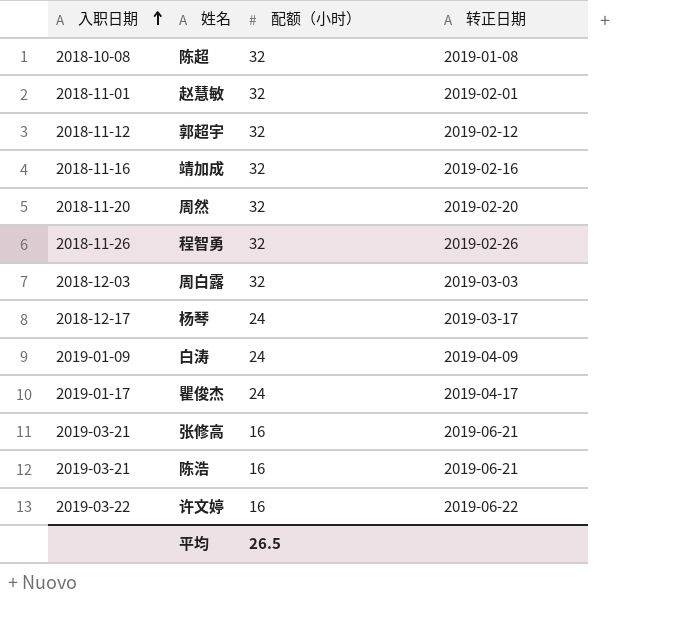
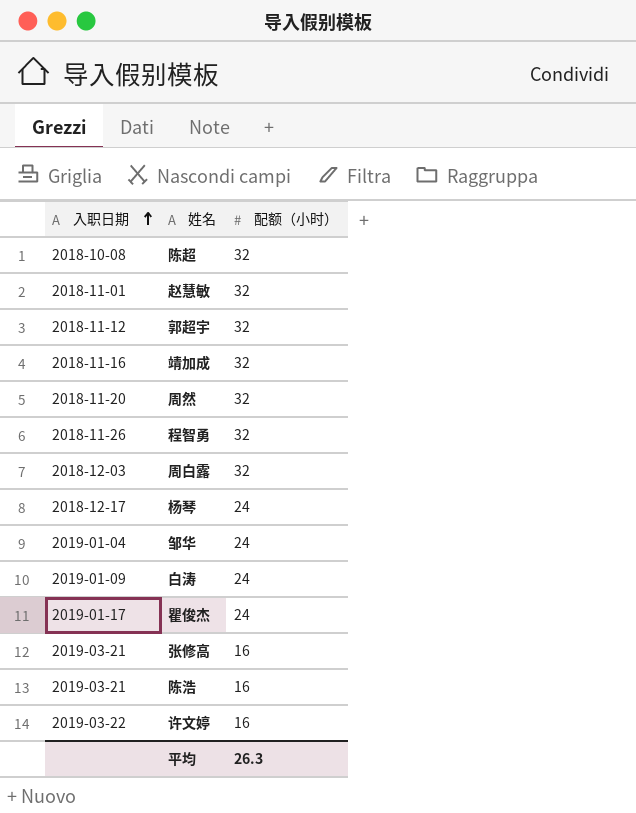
column 转正日期 | position: 4 -> none
row 邹华: none -> 2019-01-04 | 24
平均 | 配额（小时）: 26.5 -> 26.3

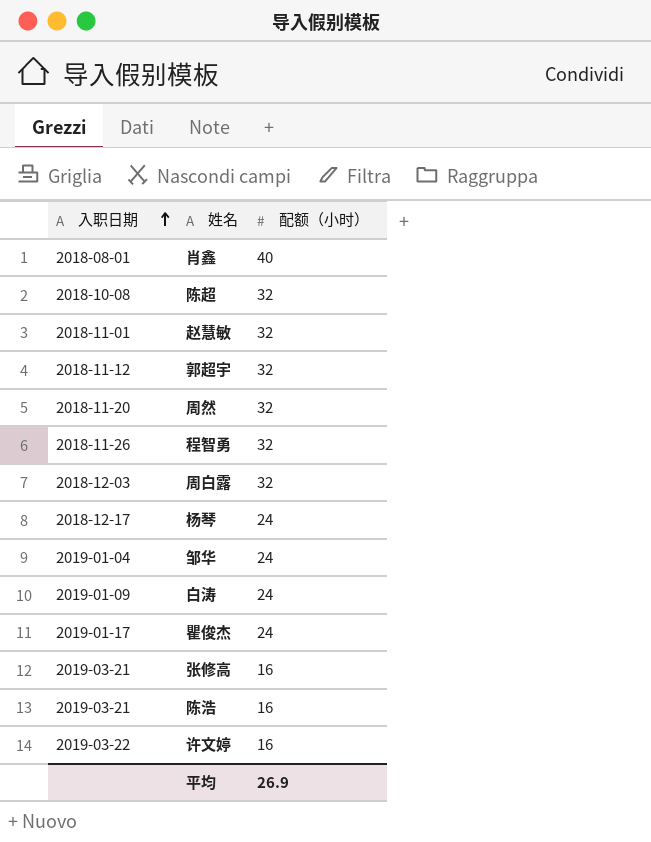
row 靖加成: 2018-11-16 | 32 -> none
row 肖鑫: none -> 2018-08-01 | 40
平均 | 配额（小时）: 26.3 -> 26.9

